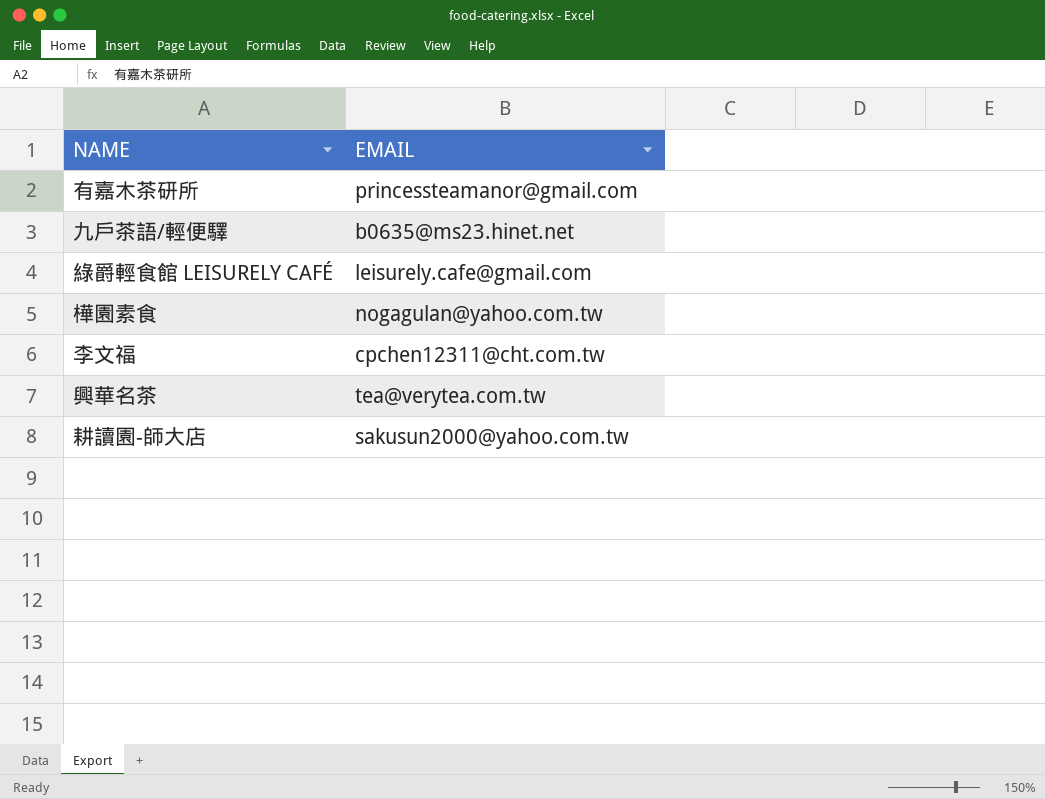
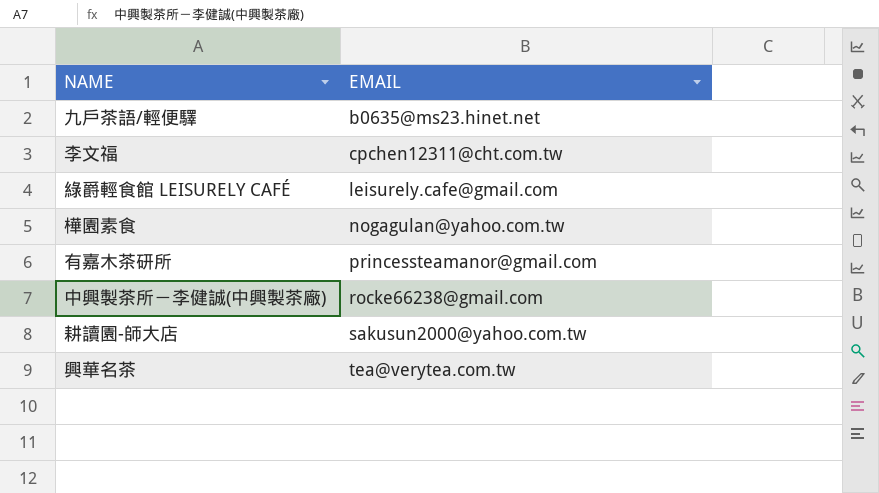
row order: none -> EMAIL ascending
row 中興製茶所－李健誠(中興製茶廠): none -> rocke66238@gmail.com

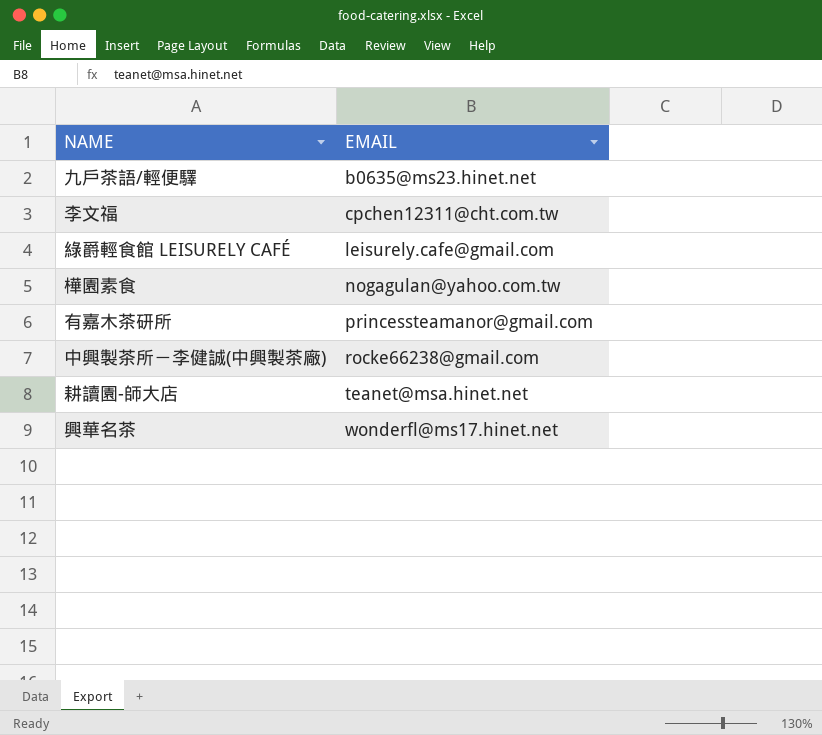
耕讀園-師大店 | EMAIL: sakusun2000@yahoo.com.tw -> teanet@msa.hinet.net
興華名茶 | EMAIL: tea@verytea.com.tw -> wonderfl@ms17.hinet.net

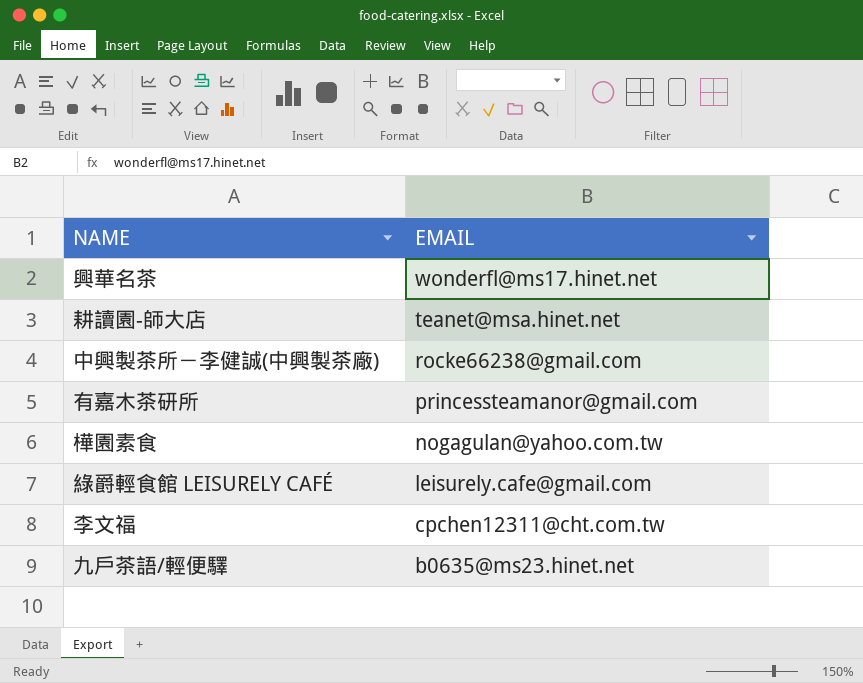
row order: EMAIL ascending -> EMAIL descending

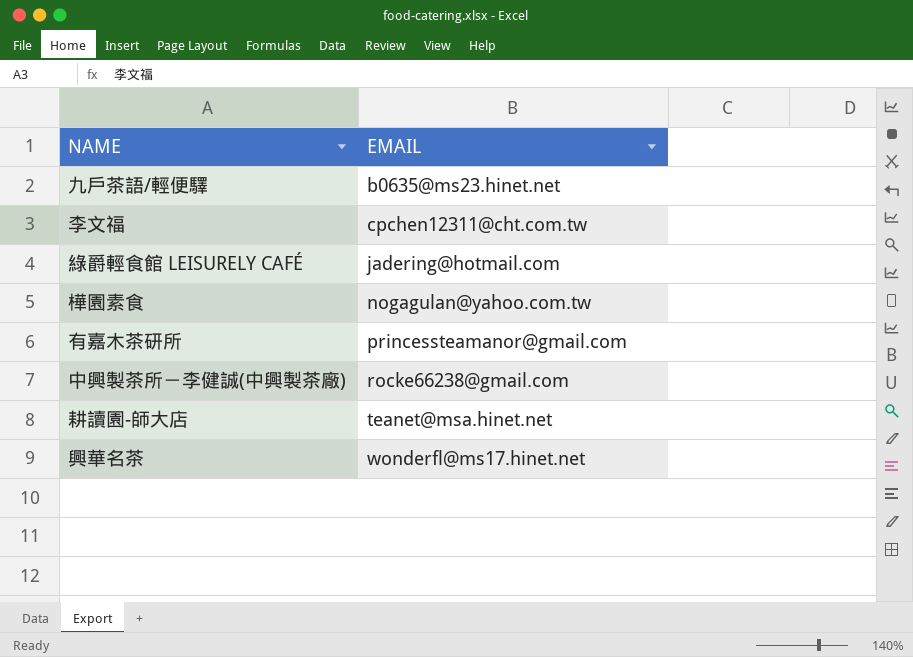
row order: EMAIL descending -> EMAIL ascending
綠爵輕食館 LEISURELY CAFÉ | EMAIL: leisurely.cafe@gmail.com -> jadering@hotmail.com

